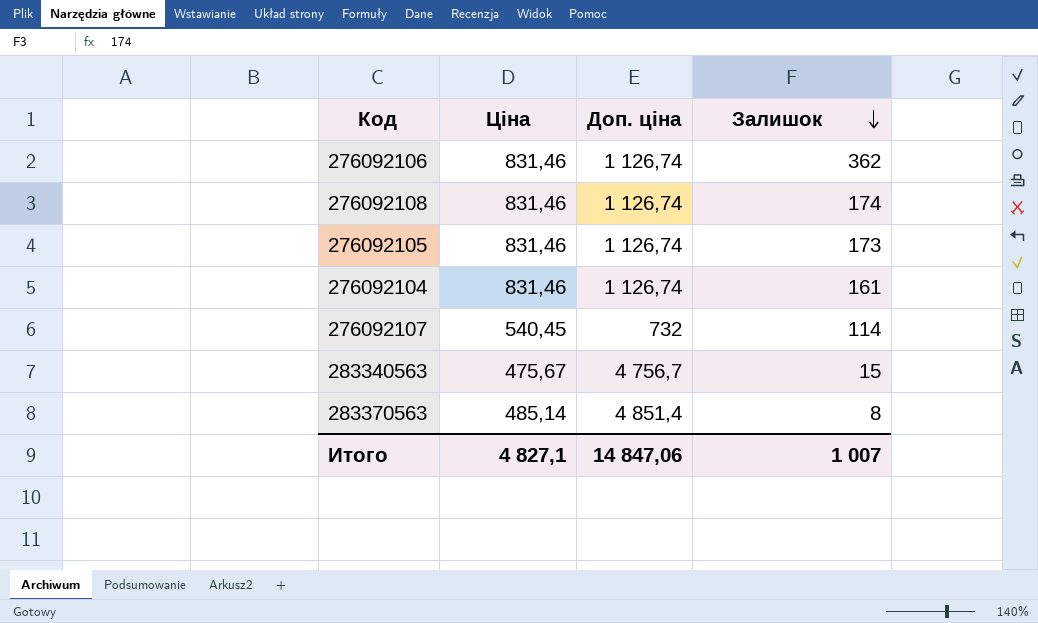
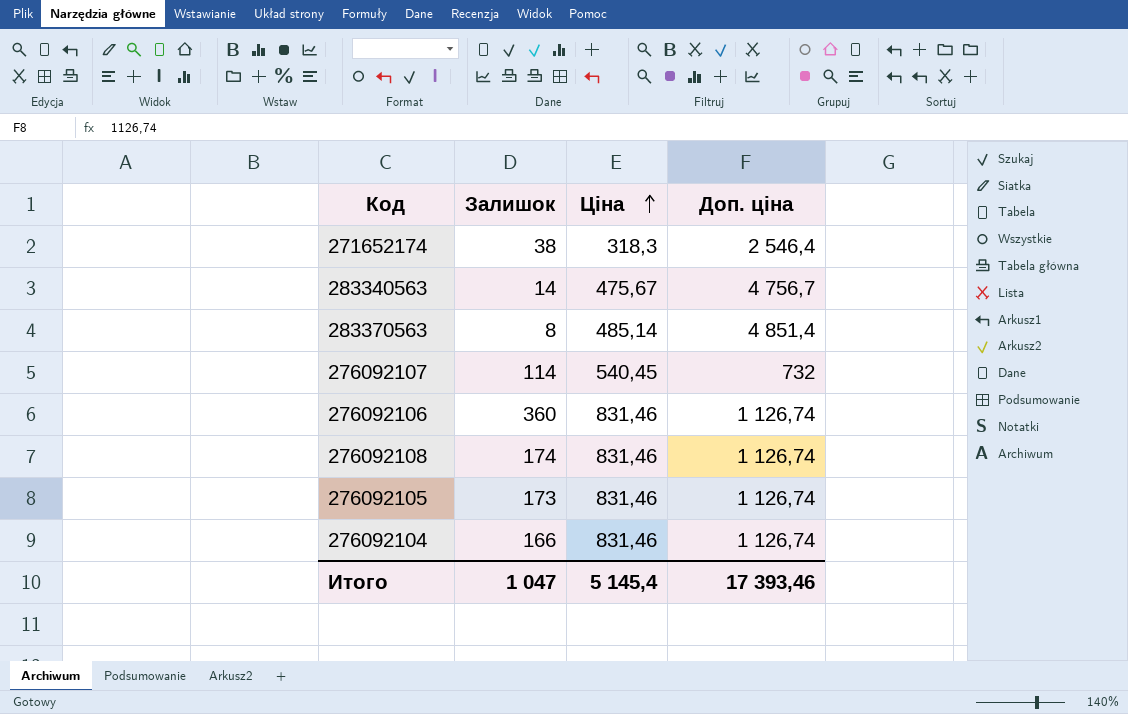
row order: Залишок descending -> Ціна ascending
column Залишок | position: 4 -> 2
row 271652174: none -> 38 | 318,3 | 2 546,4
283340563 | Залишок: 15 -> 14
276092106 | Залишок: 362 -> 360
276092104 | Залишок: 161 -> 166
Итого | Залишок: 1 007 -> 1 047
Итого | Ціна: 4 827,1 -> 5 145,4
Итого | Доп. ціна: 14 847,06 -> 17 393,46

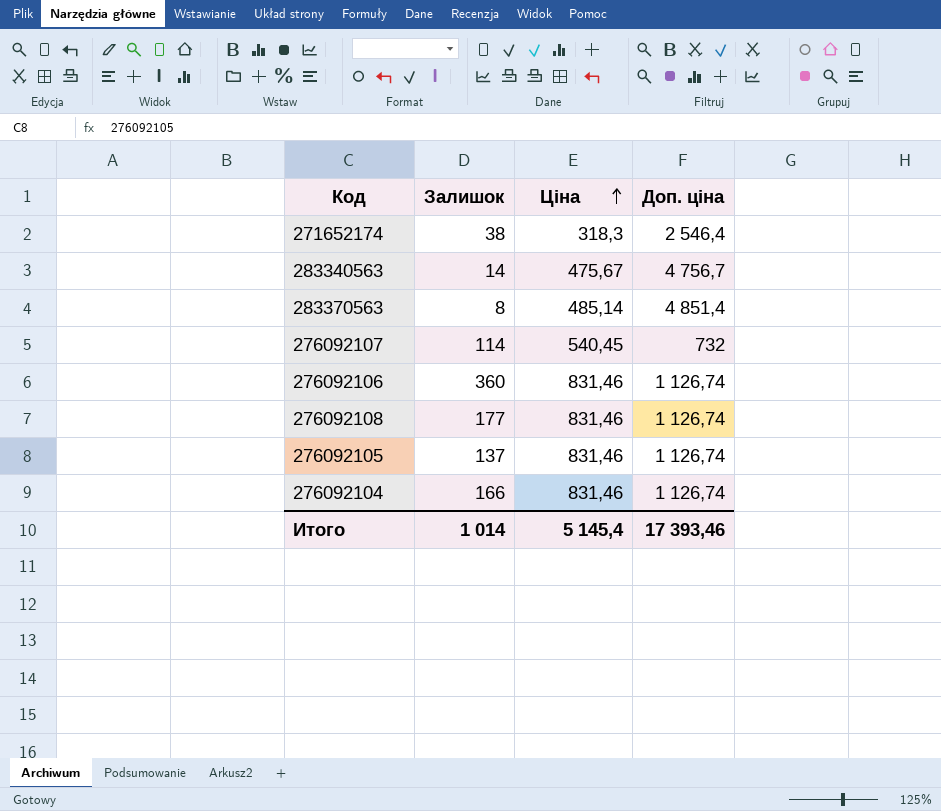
276092108 | Залишок: 174 -> 177
276092105 | Залишок: 173 -> 137
Итого | Залишок: 1 047 -> 1 014

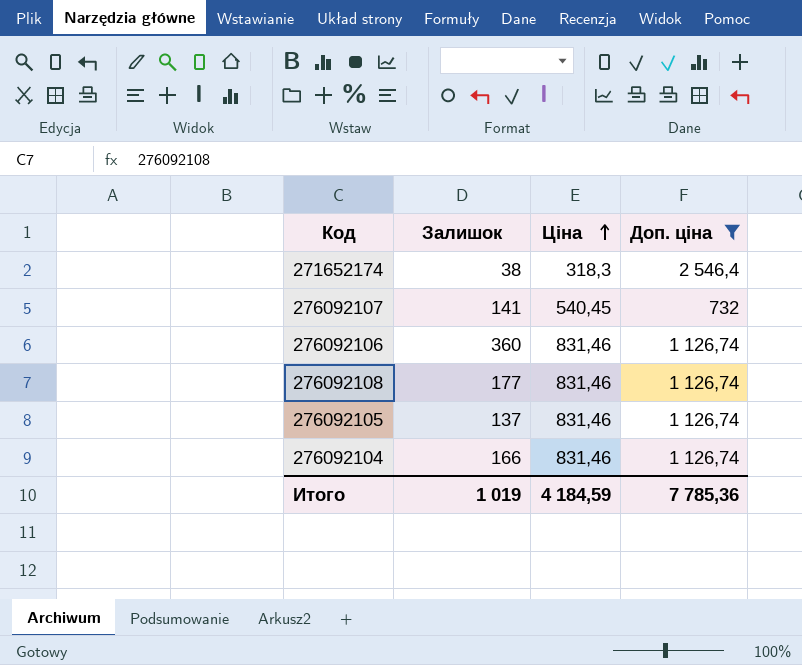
filter: none -> Доп. ціна <= 2 546,4
276092107 | Залишок: 114 -> 141
Итого | Залишок: 1 014 -> 1 019
Итого | Ціна: 5 145,4 -> 4 184,59
Итого | Доп. ціна: 17 393,46 -> 7 785,36

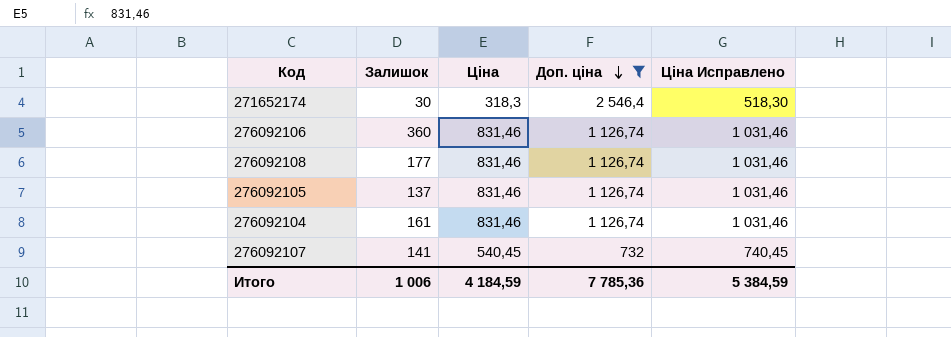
row order: Ціна ascending -> Доп. ціна descending
column Ціна Исправлено | formula: none -> [Ціна] + 200
271652174 | Залишок: 38 -> 30
276092104 | Залишок: 166 -> 161
Итого | Залишок: 1 019 -> 1 006

